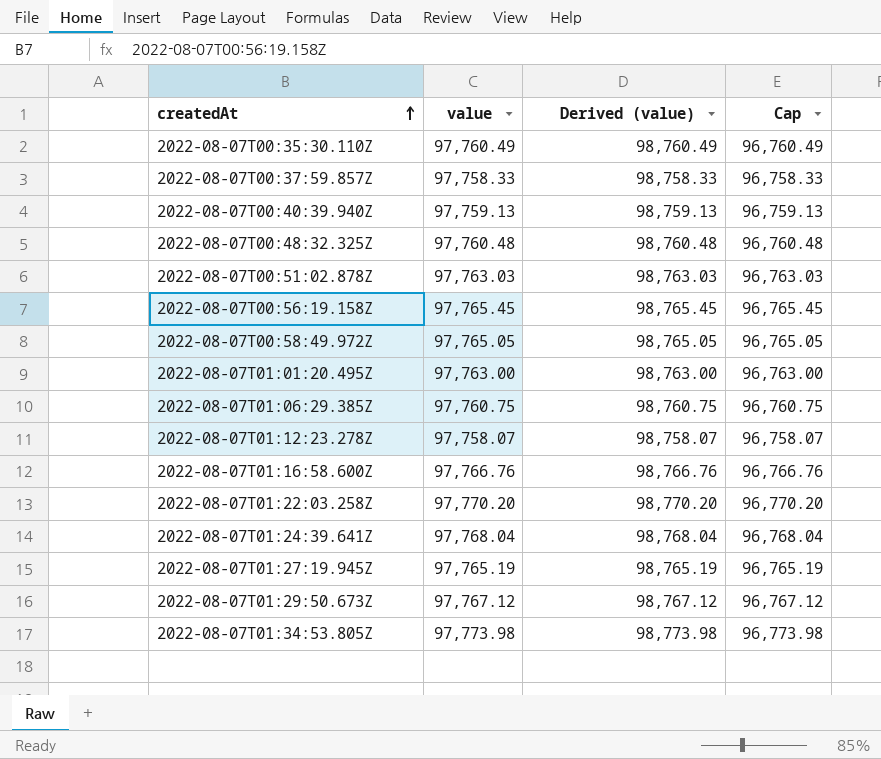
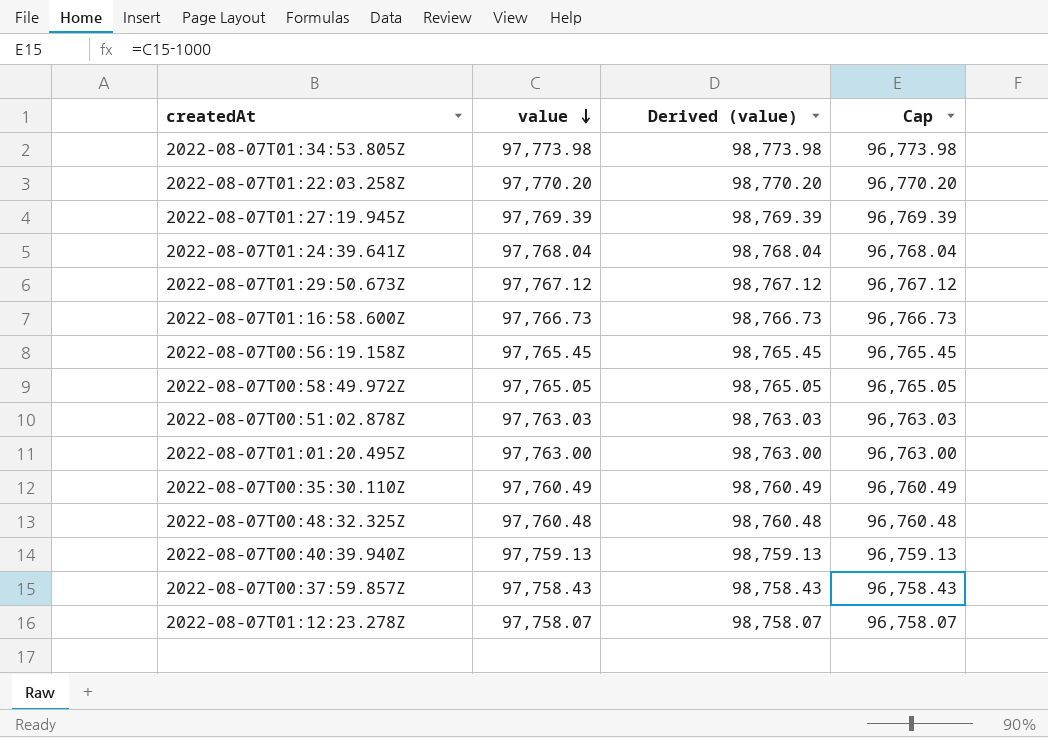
row order: createdAt ascending -> value descending
row 2022-08-07T01:06:29.385Z: 97,760.75 | 98,760.75 | 96,760.75 -> none
2022-08-07T01:27:19.945Z | value: 97,765.19 -> 97,769.39
2022-08-07T01:27:19.945Z | Derived (value): 98,765.19 -> 98,769.39
2022-08-07T01:27:19.945Z | Cap: 96,765.19 -> 96,769.39
2022-08-07T01:16:58.600Z | value: 97,766.76 -> 97,766.73
2022-08-07T01:16:58.600Z | Derived (value): 98,766.76 -> 98,766.73
2022-08-07T01:16:58.600Z | Cap: 96,766.76 -> 96,766.73
2022-08-07T00:37:59.857Z | value: 97,758.33 -> 97,758.43
2022-08-07T00:37:59.857Z | Derived (value): 98,758.33 -> 98,758.43
2022-08-07T00:37:59.857Z | Cap: 96,758.33 -> 96,758.43

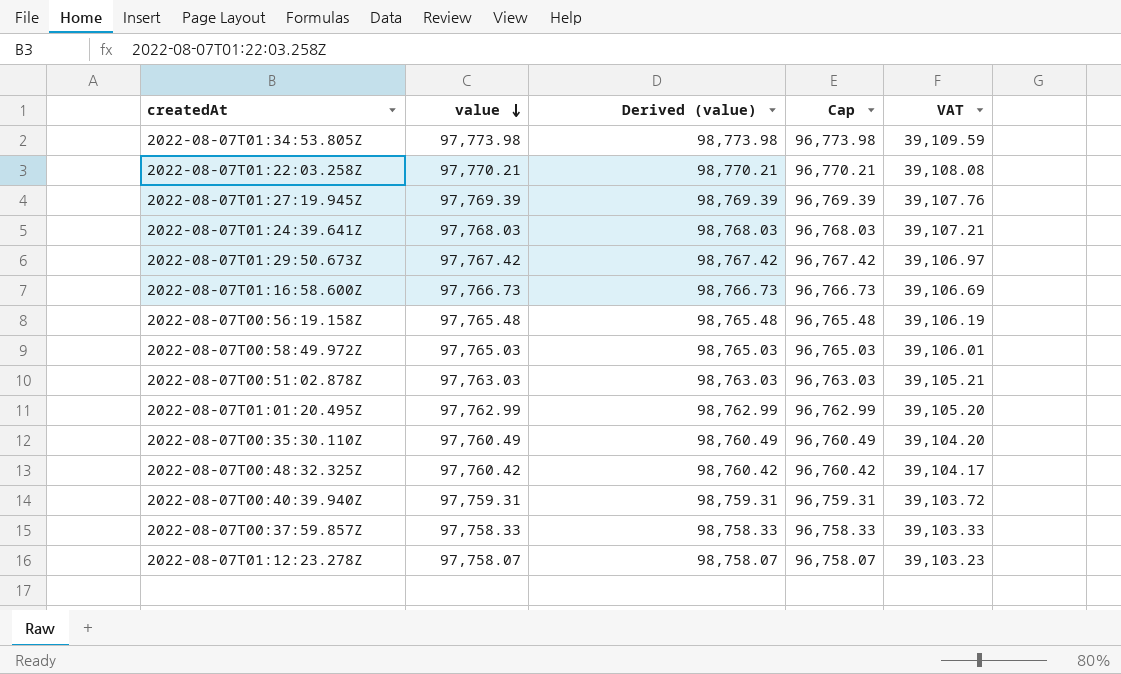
column VAT | formula: none -> [value] * 0.4
2022-08-07T01:22:03.258Z | value: 97,770.20 -> 97,770.21
2022-08-07T01:22:03.258Z | Derived (value): 98,770.20 -> 98,770.21
2022-08-07T01:22:03.258Z | Cap: 96,770.20 -> 96,770.21
2022-08-07T01:24:39.641Z | value: 97,768.04 -> 97,768.03
2022-08-07T01:24:39.641Z | Derived (value): 98,768.04 -> 98,768.03
2022-08-07T01:24:39.641Z | Cap: 96,768.04 -> 96,768.03
2022-08-07T01:29:50.673Z | value: 97,767.12 -> 97,767.42
2022-08-07T01:29:50.673Z | Derived (value): 98,767.12 -> 98,767.42
2022-08-07T01:29:50.673Z | Cap: 96,767.12 -> 96,767.42
2022-08-07T00:56:19.158Z | value: 97,765.45 -> 97,765.48
2022-08-07T00:56:19.158Z | Derived (value): 98,765.45 -> 98,765.48
2022-08-07T00:56:19.158Z | Cap: 96,765.45 -> 96,765.48
2022-08-07T00:58:49.972Z | value: 97,765.05 -> 97,765.03
2022-08-07T00:58:49.972Z | Derived (value): 98,765.05 -> 98,765.03
2022-08-07T00:58:49.972Z | Cap: 96,765.05 -> 96,765.03
2022-08-07T01:01:20.495Z | value: 97,763.00 -> 97,762.99
2022-08-07T01:01:20.495Z | Derived (value): 98,763.00 -> 98,762.99
2022-08-07T01:01:20.495Z | Cap: 96,763.00 -> 96,762.99
2022-08-07T00:48:32.325Z | value: 97,760.48 -> 97,760.42
2022-08-07T00:48:32.325Z | Derived (value): 98,760.48 -> 98,760.42
2022-08-07T00:48:32.325Z | Cap: 96,760.48 -> 96,760.42
2022-08-07T00:40:39.940Z | value: 97,759.13 -> 97,759.31
2022-08-07T00:40:39.940Z | Derived (value): 98,759.13 -> 98,759.31
2022-08-07T00:40:39.940Z | Cap: 96,759.13 -> 96,759.31
2022-08-07T00:37:59.857Z | value: 97,758.43 -> 97,758.33
2022-08-07T00:37:59.857Z | Derived (value): 98,758.43 -> 98,758.33
2022-08-07T00:37:59.857Z | Cap: 96,758.43 -> 96,758.33

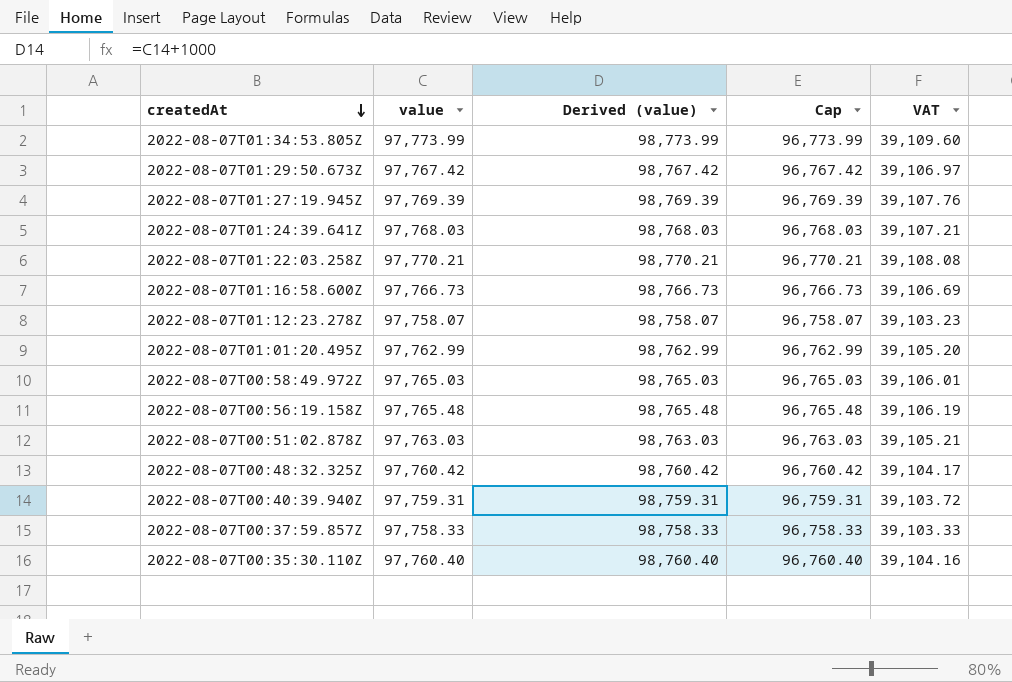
row order: value descending -> createdAt descending
2022-08-07T01:34:53.805Z | value: 97,773.98 -> 97,773.99
2022-08-07T01:34:53.805Z | Derived (value): 98,773.98 -> 98,773.99
2022-08-07T01:34:53.805Z | Cap: 96,773.98 -> 96,773.99
2022-08-07T01:34:53.805Z | VAT: 39,109.59 -> 39,109.60
2022-08-07T00:35:30.110Z | value: 97,760.49 -> 97,760.40
2022-08-07T00:35:30.110Z | Derived (value): 98,760.49 -> 98,760.40
2022-08-07T00:35:30.110Z | Cap: 96,760.49 -> 96,760.40
2022-08-07T00:35:30.110Z | VAT: 39,104.20 -> 39,104.16

